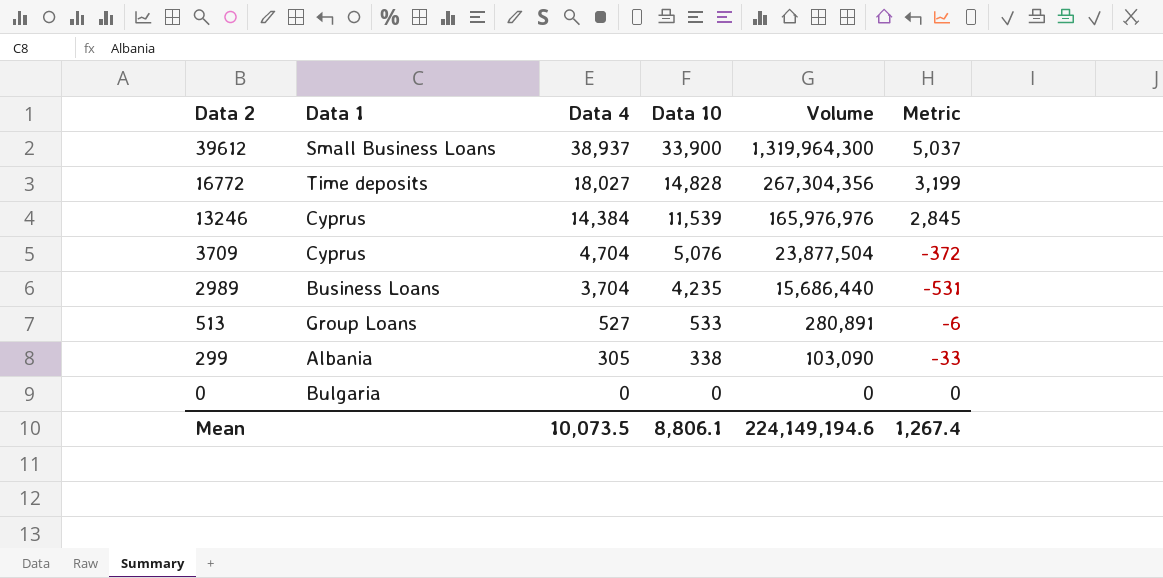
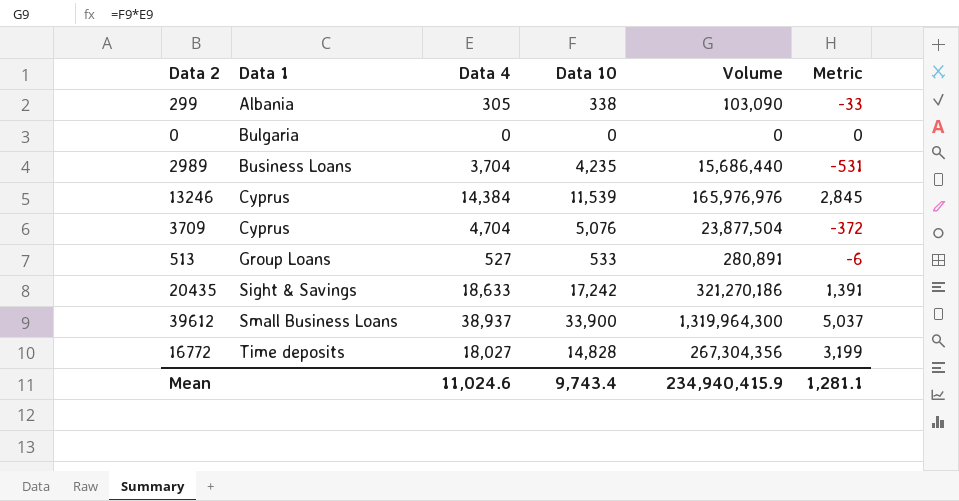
row order: Data 2 descending -> Data 1 ascending
row 20435: none -> Sight & Savings | 18,633 | 17,242 | 321,270,186 | 1,391
Mean | Data 4: 10,073.5 -> 11,024.6
Mean | Data 10: 8,806.1 -> 9,743.4
Mean | Volume: 224,149,194.6 -> 234,940,415.9
Mean | Metric: 1,267.4 -> 1,281.1

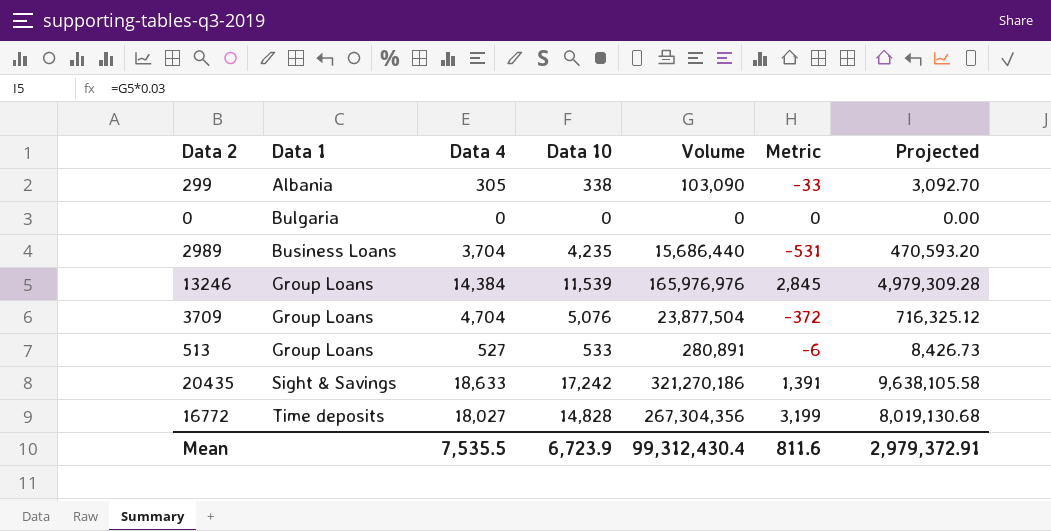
column Projected | formula: none -> [Volume] * 0.03
row 39612: Small Business Loans | 38,937 | 33,900 | 1,319,964,300 | 5,037 -> none
13246 | Data 1: Cyprus -> Group Loans
3709 | Data 1: Cyprus -> Group Loans
Mean | Data 4: 11,024.6 -> 7,535.5
Mean | Data 10: 9,743.4 -> 6,723.9
Mean | Volume: 234,940,415.9 -> 99,312,430.4
Mean | Metric: 1,281.1 -> 811.6

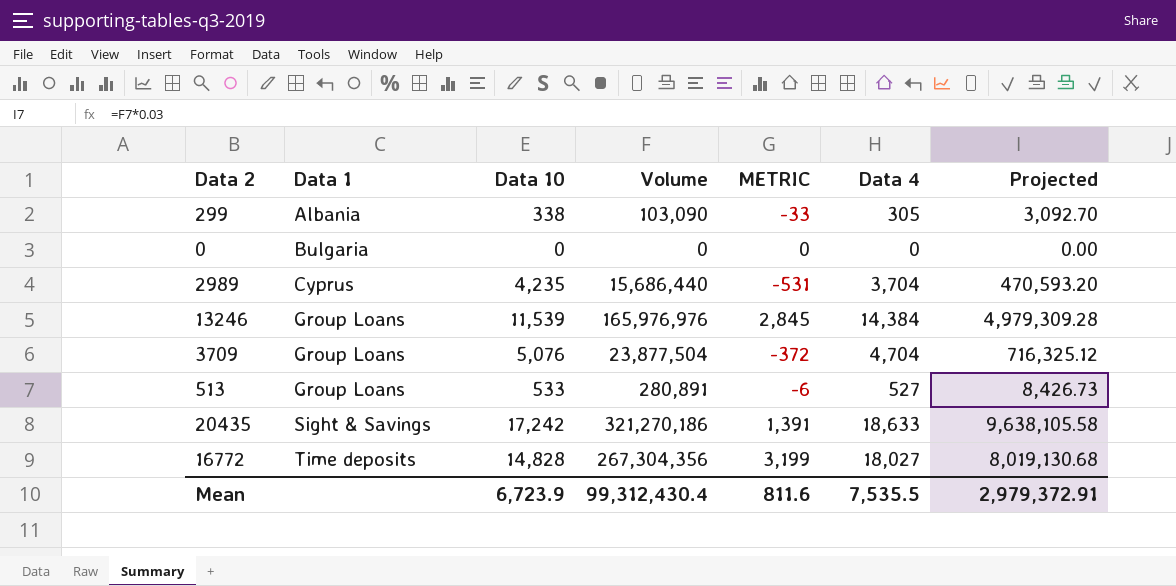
column name: Metric -> METRIC
column Data 4 | position: 3 -> 6
2989 | Data 1: Business Loans -> Cyprus

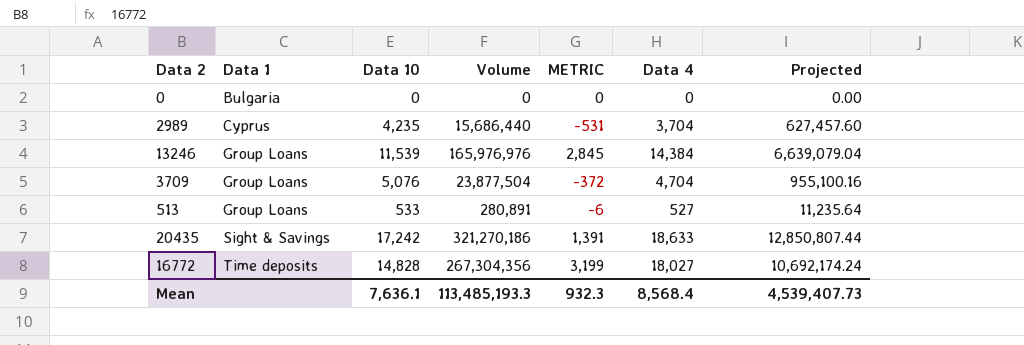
column Projected | formula: [Volume] * 0.03 -> [Volume] * 0.04
row 299: Albania | 338 | 103,090 | -33 | 305 | 3,092.70 -> none
Mean | Data 10: 6,723.9 -> 7,636.1
Mean | Volume: 99,312,430.4 -> 113,485,193.3
Mean | METRIC: 811.6 -> 932.3
Mean | Data 4: 7,535.5 -> 8,568.4
Mean | Projected: 2,979,372.91 -> 4,539,407.73

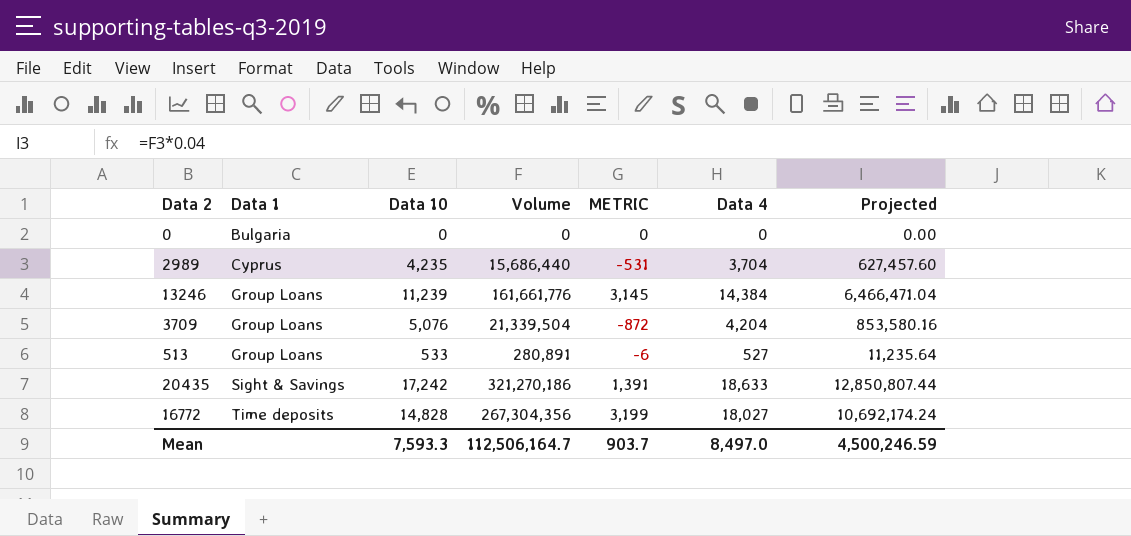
13246 | Data 10: 11,539 -> 11,239
13246 | Volume: 165,976,976 -> 161,661,776
13246 | METRIC: 2,845 -> 3,145
13246 | Projected: 6,639,079.04 -> 6,466,471.04
3709 | Volume: 23,877,504 -> 21,339,504
3709 | METRIC: -372 -> -872
3709 | Data 4: 4,704 -> 4,204
3709 | Projected: 955,100.16 -> 853,580.16
Mean | Data 10: 7,636.1 -> 7,593.3
Mean | Volume: 113,485,193.3 -> 112,506,164.7
Mean | METRIC: 932.3 -> 903.7
Mean | Data 4: 8,568.4 -> 8,497.0
Mean | Projected: 4,539,407.73 -> 4,500,246.59

